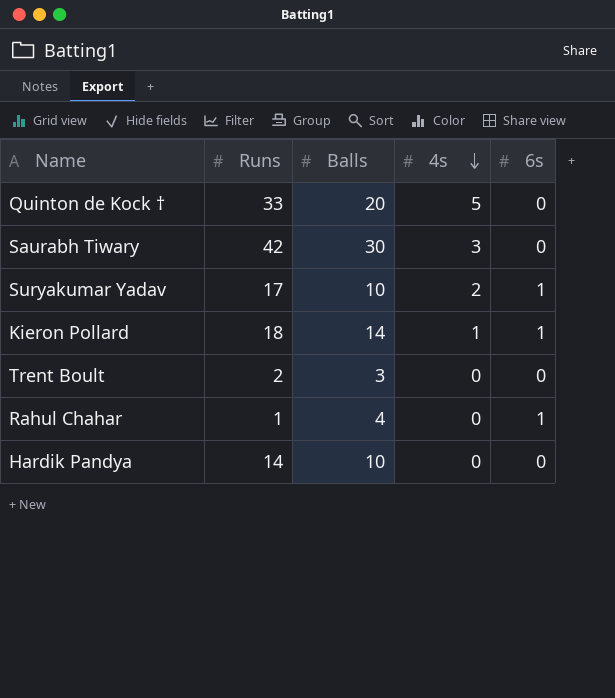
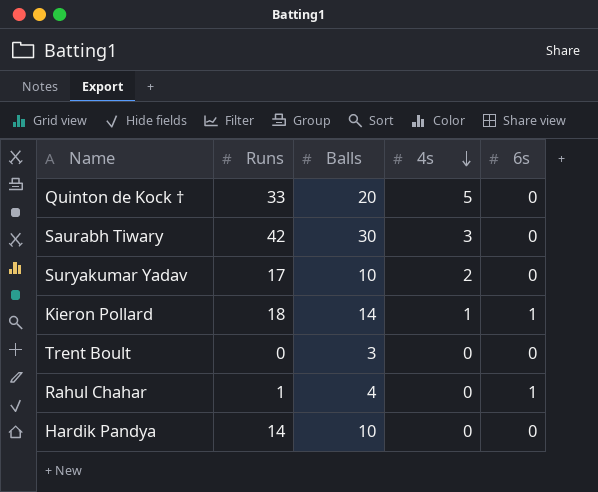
Suryakumar Yadav | 6s: 1 -> 0
Trent Boult | Runs: 2 -> 0

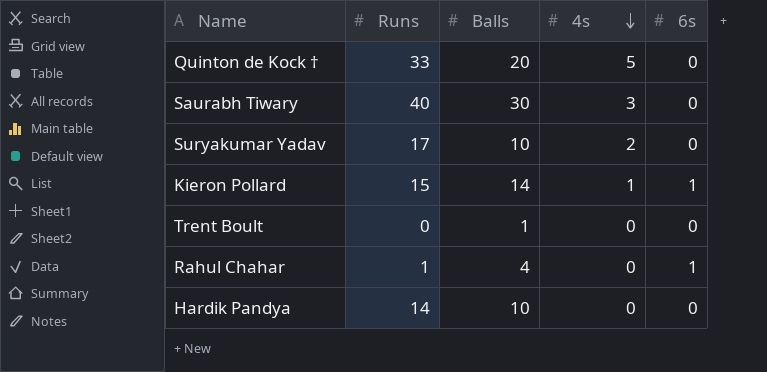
Saurabh Tiwary | Runs: 42 -> 40
Kieron Pollard | Runs: 18 -> 15
Trent Boult | Balls: 3 -> 1

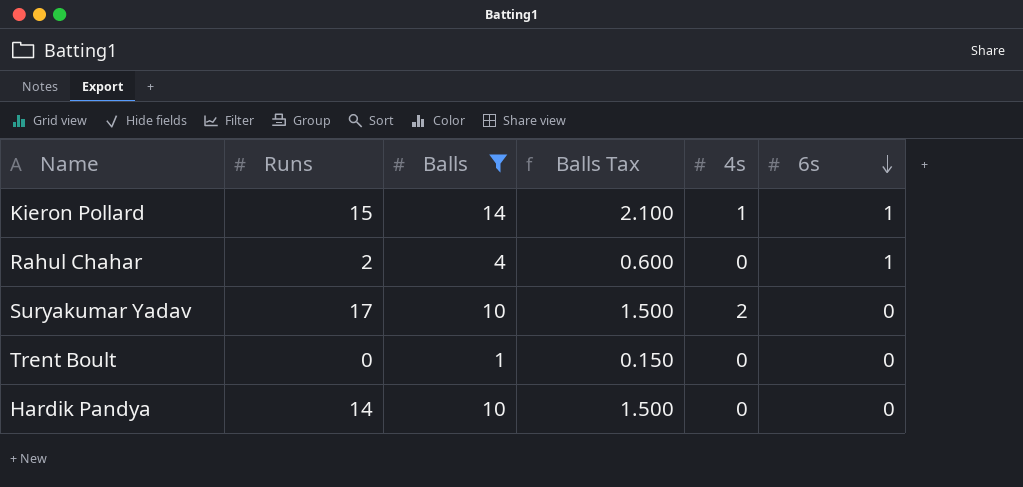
filter: none -> Balls <= 14
row order: 4s descending -> 6s descending
column Balls Tax | formula: none -> [Balls] * 0.15
Rahul Chahar | Runs: 1 -> 2

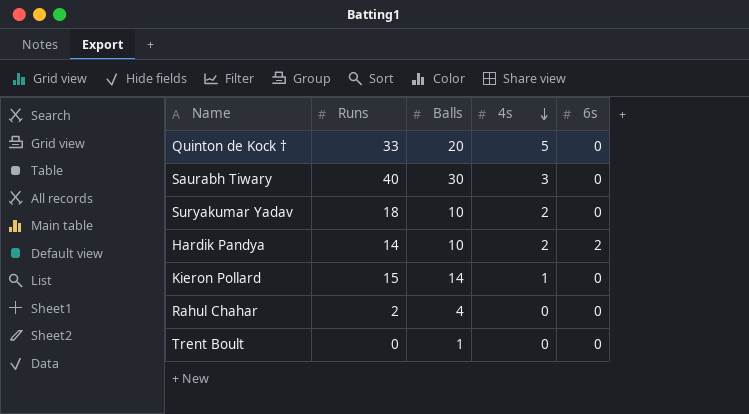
filter: Balls <= 14 -> none
row order: 6s descending -> 4s descending
column Balls Tax | formula: [Balls] * 0.15 -> none
Suryakumar Yadav | Runs: 17 -> 18
Hardik Pandya | 4s: 0 -> 2
Hardik Pandya | 6s: 0 -> 2
Kieron Pollard | 6s: 1 -> 0
Rahul Chahar | 6s: 1 -> 0

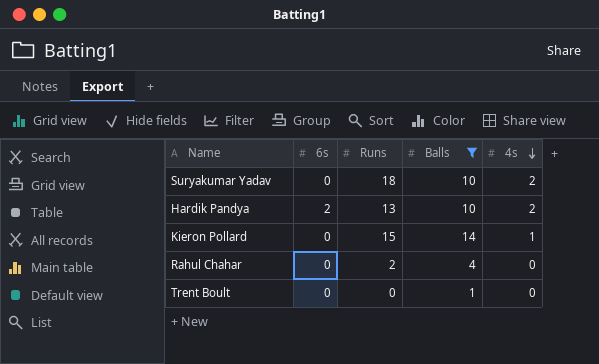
filter: none -> Balls <= 14
column 6s | position: 5 -> 2
Hardik Pandya | Runs: 14 -> 13

